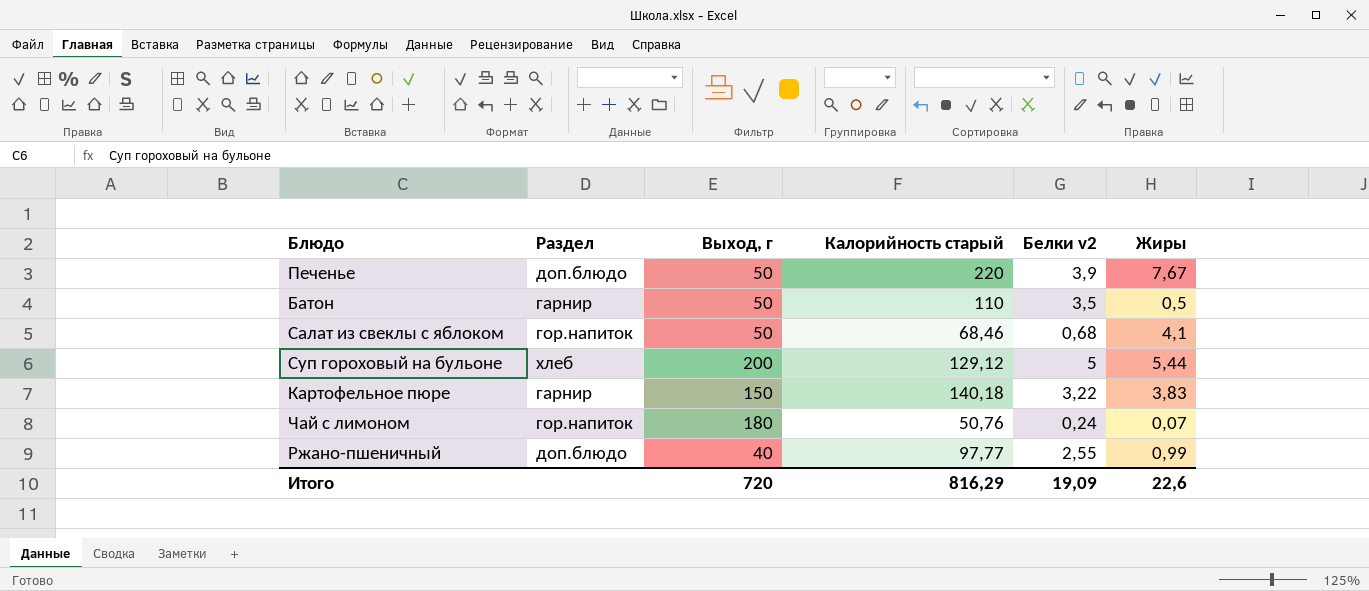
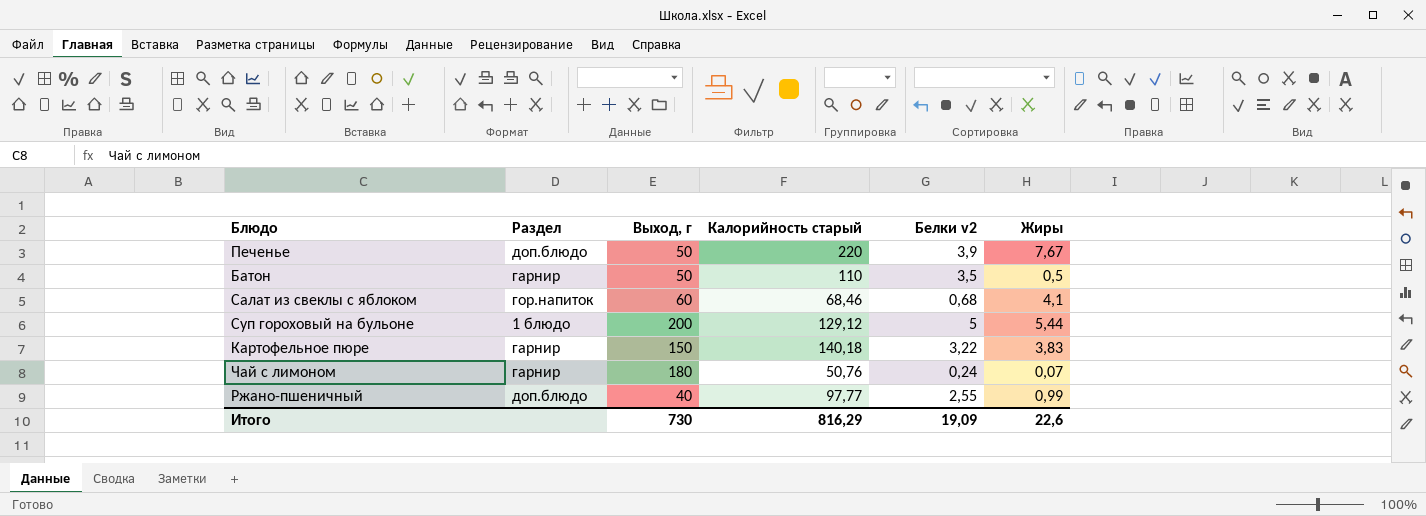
Салат из свеклы с яблоком | Выход, г: 50 -> 60
Суп гороховый на бульоне | Раздел: хлеб -> 1 блюдо
Чай с лимоном | Раздел: гор.напиток -> гарнир
Итого | Выход, г: 720 -> 730

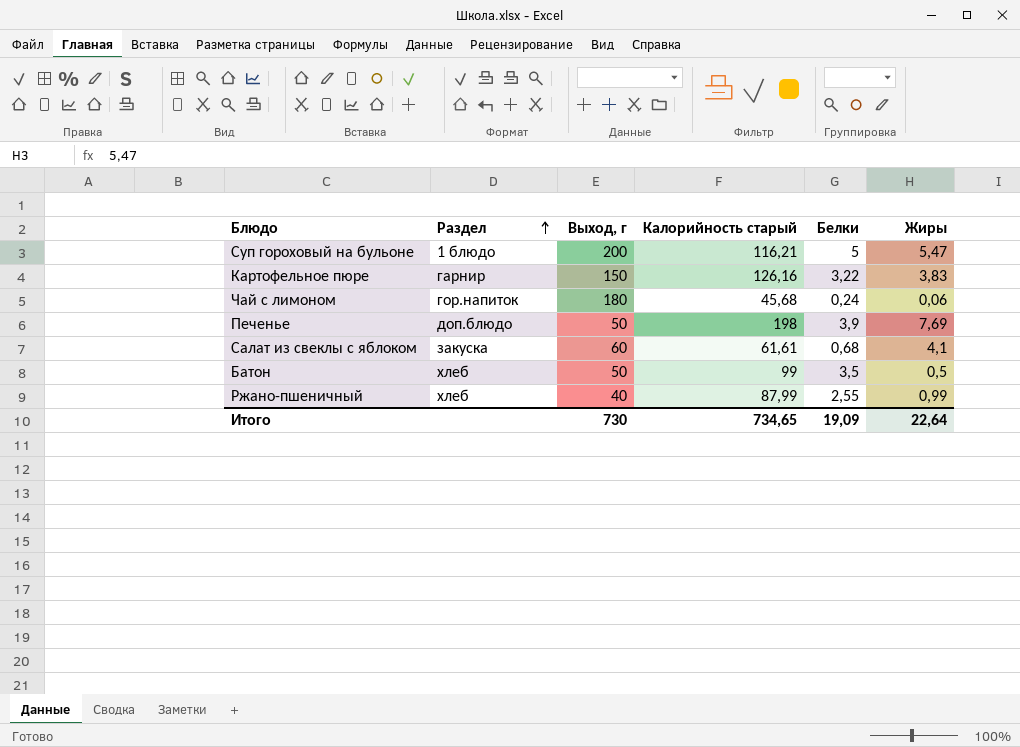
row order: none -> Раздел ascending
column name: Белки v2 -> Белки
Суп гороховый на бульоне | Калорийность старый: 129,12 -> 116,21
Суп гороховый на бульоне | Жиры: 5,44 -> 5,47
Картофельное пюре | Калорийность старый: 140,18 -> 126,16
Чай с лимоном | Раздел: гарнир -> гор.напиток
Чай с лимоном | Калорийность старый: 50,76 -> 45,68
Чай с лимоном | Жиры: 0,07 -> 0,06
Печенье | Калорийность старый: 220 -> 198
Печенье | Жиры: 7,67 -> 7,69
Салат из свеклы с яблоком | Раздел: гор.напиток -> закуска
Салат из свеклы с яблоком | Калорийность старый: 68,46 -> 61,61
Батон | Раздел: гарнир -> хлеб
Батон | Калорийность старый: 110 -> 99
Ржано-пшеничный | Раздел: доп.блюдо -> хлеб
Ржано-пшеничный | Калорийность старый: 97,77 -> 87,99
Итого | Калорийность старый: 816,29 -> 734,65
Итого | Жиры: 22,6 -> 22,64

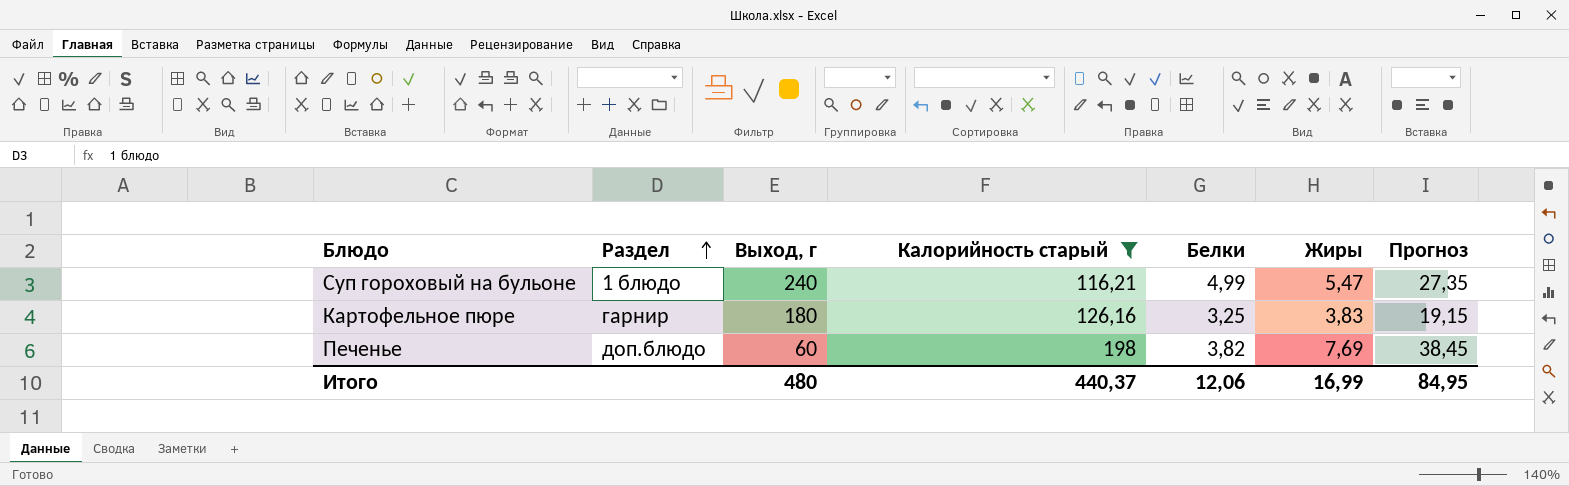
filter: none -> Калорийность старый >= 116,21
column Прогноз | formula: none -> [Жиры] * 5
Суп гороховый на бульоне | Выход, г: 200 -> 240
Суп гороховый на бульоне | Белки: 5 -> 4,99
Картофельное пюре | Выход, г: 150 -> 180
Картофельное пюре | Белки: 3,22 -> 3,25
Печенье | Выход, г: 50 -> 60
Печенье | Белки: 3,9 -> 3,82
Итого | Выход, г: 730 -> 480
Итого | Калорийность старый: 734,65 -> 440,37
Итого | Белки: 19,09 -> 12,06
Итого | Жиры: 22,64 -> 16,99

